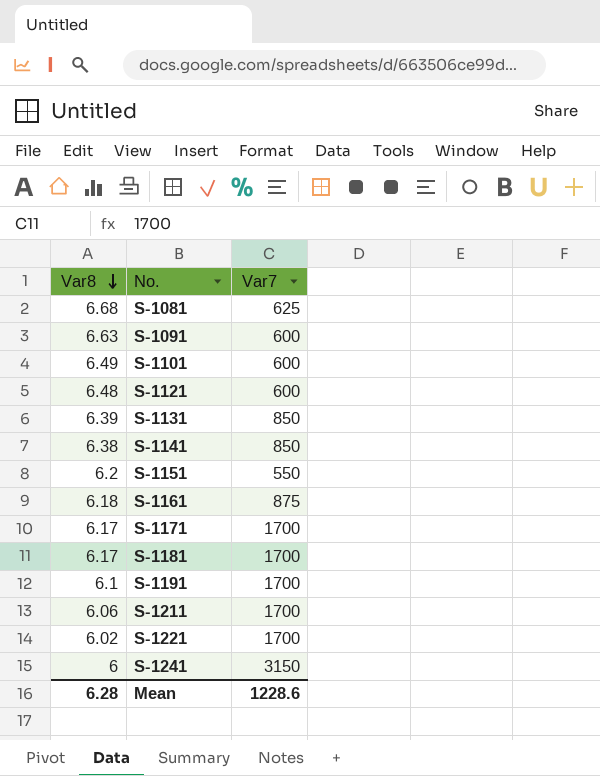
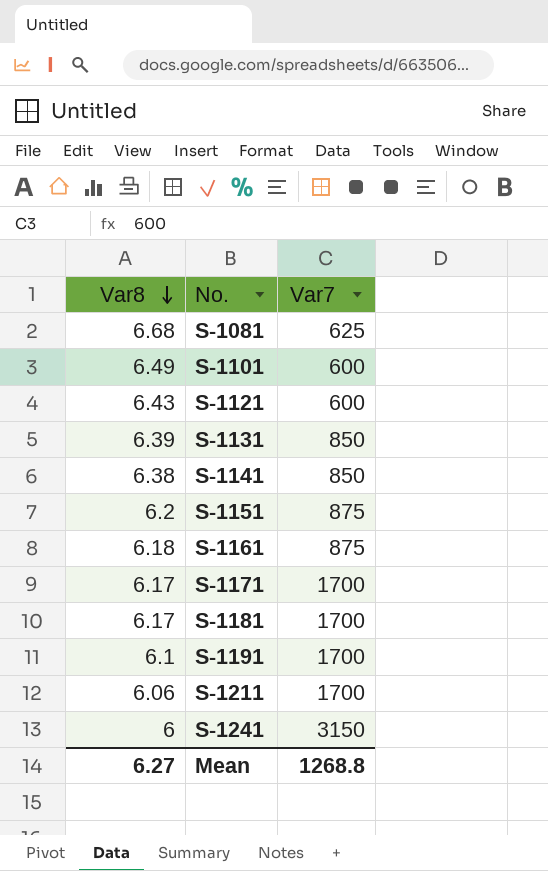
row S-1091: 6.63 | 600 -> none
row S-1221: 6.02 | 1700 -> none
S-1121 | Var8: 6.48 -> 6.43
S-1151 | Var7: 550 -> 875
Mean | Var8: 6.28 -> 6.27
Mean | Var7: 1228.6 -> 1268.8

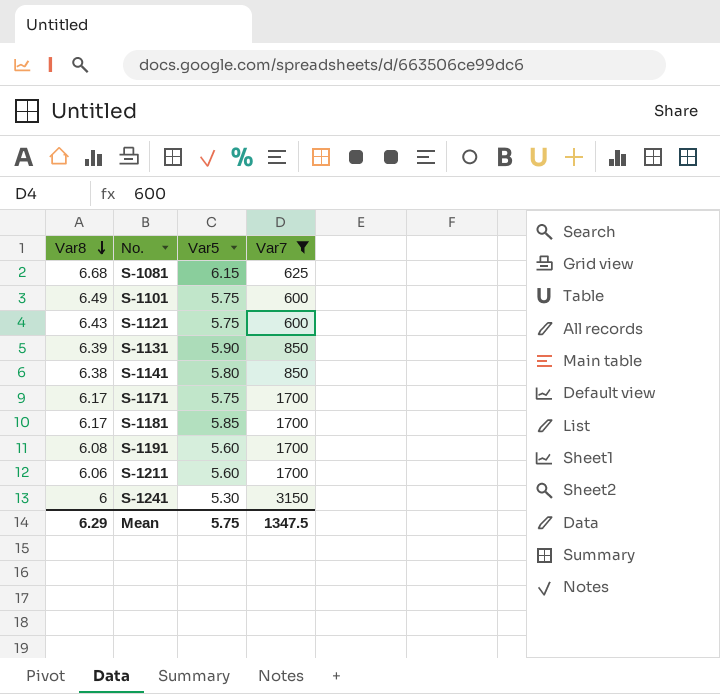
filter: none -> Var7 != 875
column Var5 | position: none -> 3
S-1191 | Var8: 6.1 -> 6.08
Mean | Var8: 6.27 -> 6.29
Mean | Var7: 1268.8 -> 1347.5

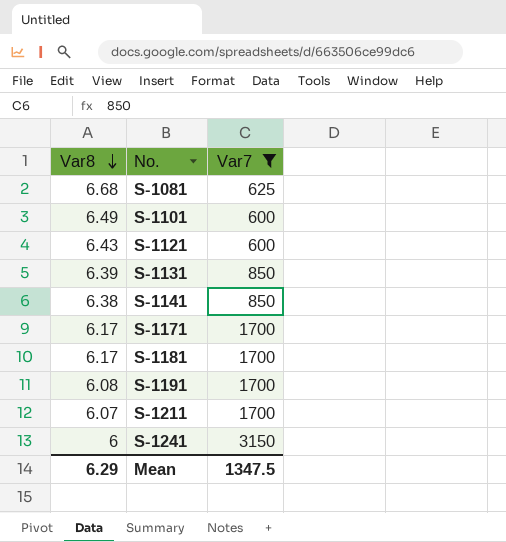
column Var5 | position: 3 -> none
S-1211 | Var8: 6.06 -> 6.07

